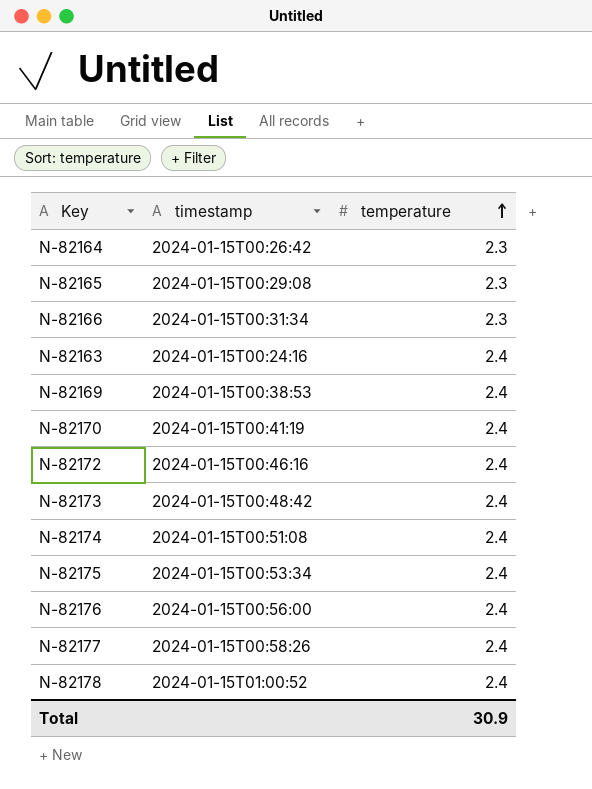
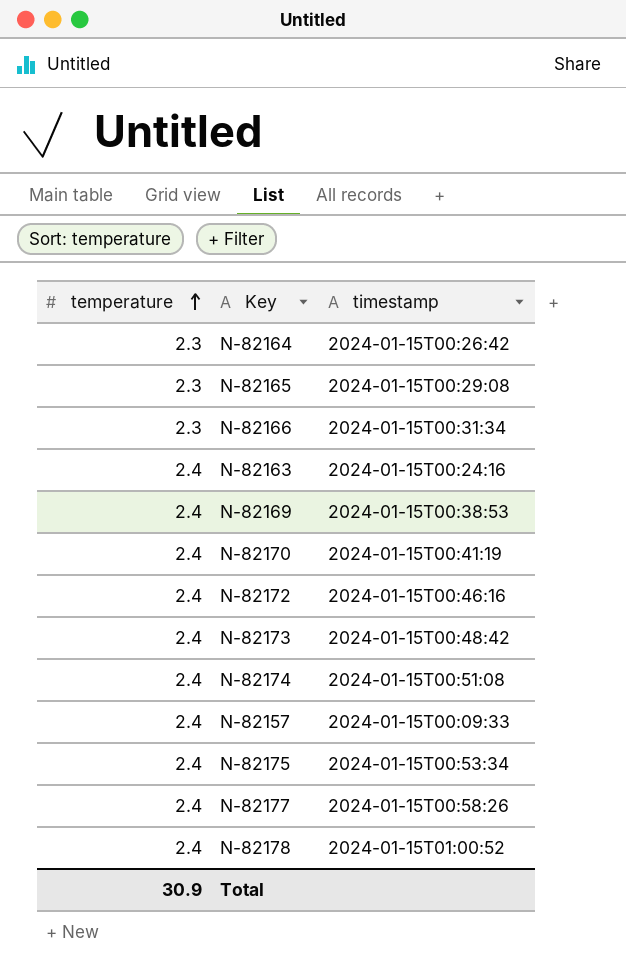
column temperature | position: 3 -> 1
row N-82176: 2024-01-15T00:56:00 | 2.4 -> none
row N-82157: none -> 2.4 | 2024-01-15T00:09:33

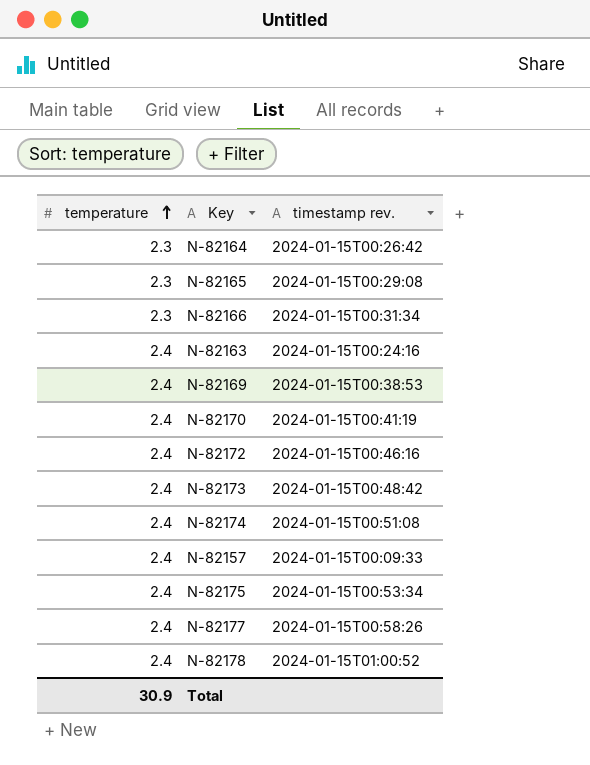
column name: timestamp -> timestamp rev.

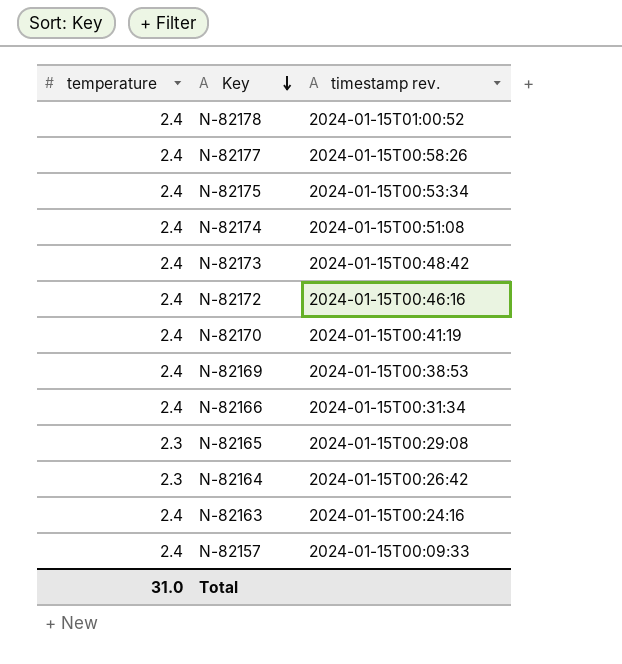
row order: temperature ascending -> Key descending
N-82166 | temperature: 2.3 -> 2.4
Total | temperature: 30.9 -> 31.0

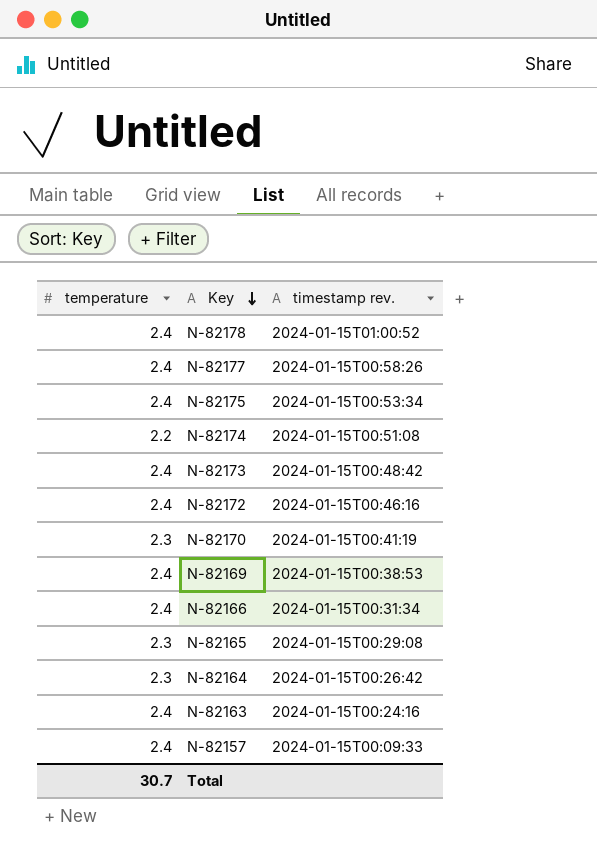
N-82174 | temperature: 2.4 -> 2.2
N-82170 | temperature: 2.4 -> 2.3
Total | temperature: 31.0 -> 30.7

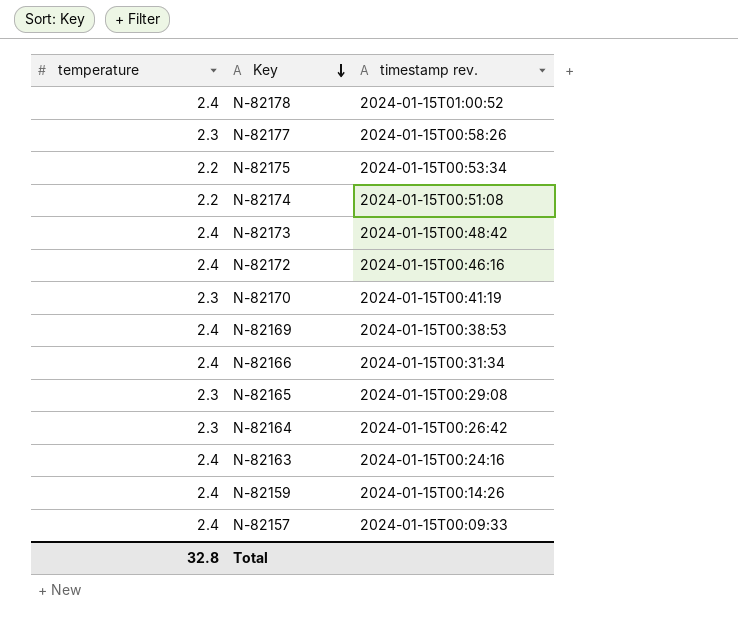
N-82177 | temperature: 2.4 -> 2.3
N-82175 | temperature: 2.4 -> 2.2
row N-82159: none -> 2.4 | 2024-01-15T00:14:26
Total | temperature: 30.7 -> 32.8

